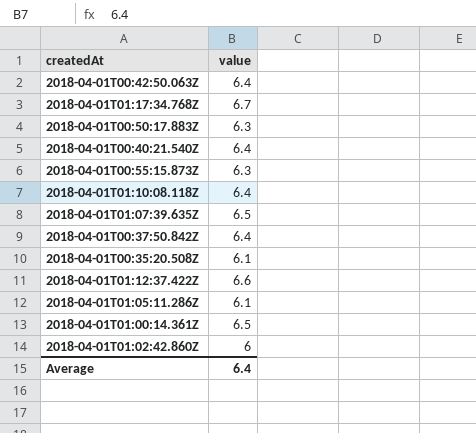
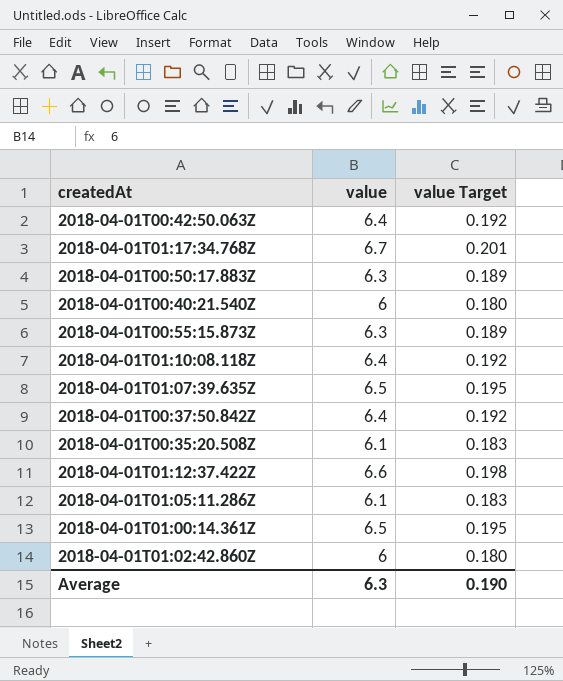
column value Target | formula: none -> [value] * 0.03
2018-04-01T00:40:21.540Z | value: 6.4 -> 6
Average | value: 6.4 -> 6.3

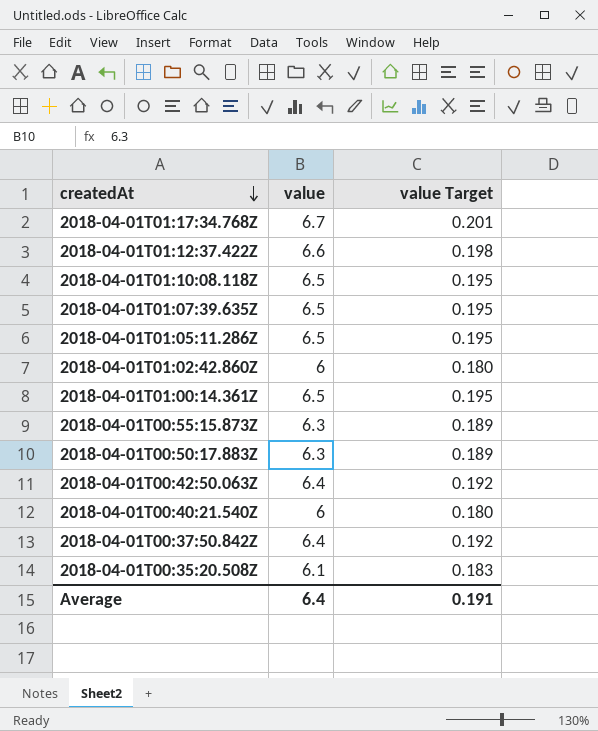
row order: none -> createdAt descending
2018-04-01T01:10:08.118Z | value: 6.4 -> 6.5
2018-04-01T01:10:08.118Z | value Target: 0.192 -> 0.195
2018-04-01T01:05:11.286Z | value: 6.1 -> 6.5
2018-04-01T01:05:11.286Z | value Target: 0.183 -> 0.195
Average | value: 6.3 -> 6.4
Average | value Target: 0.190 -> 0.191

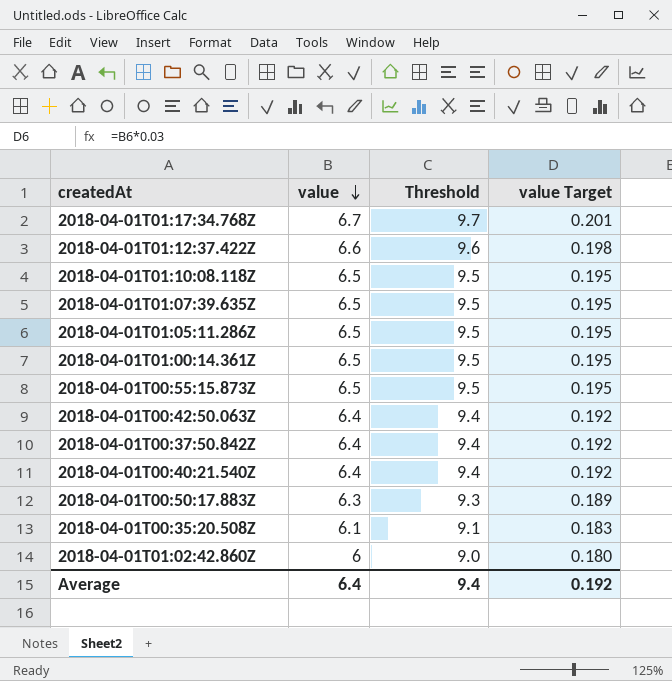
row order: createdAt descending -> value descending
column Threshold | formula: none -> [value] + 3
2018-04-01T00:55:15.873Z | value: 6.3 -> 6.5
2018-04-01T00:55:15.873Z | value Target: 0.189 -> 0.195
2018-04-01T00:40:21.540Z | value: 6 -> 6.4
2018-04-01T00:40:21.540Z | value Target: 0.180 -> 0.192
Average | value Target: 0.191 -> 0.192

